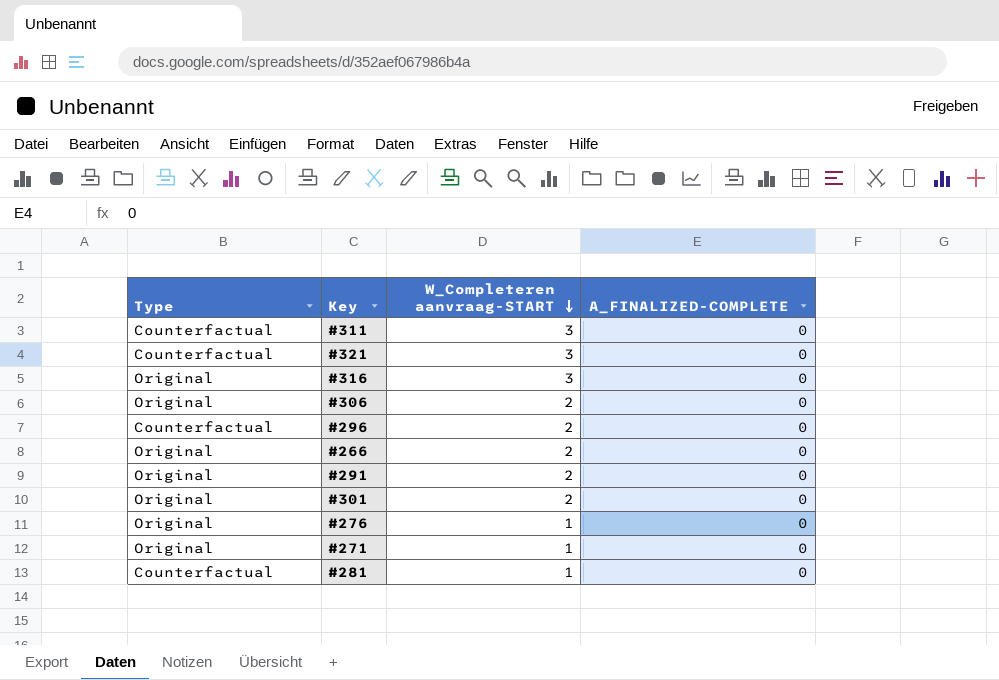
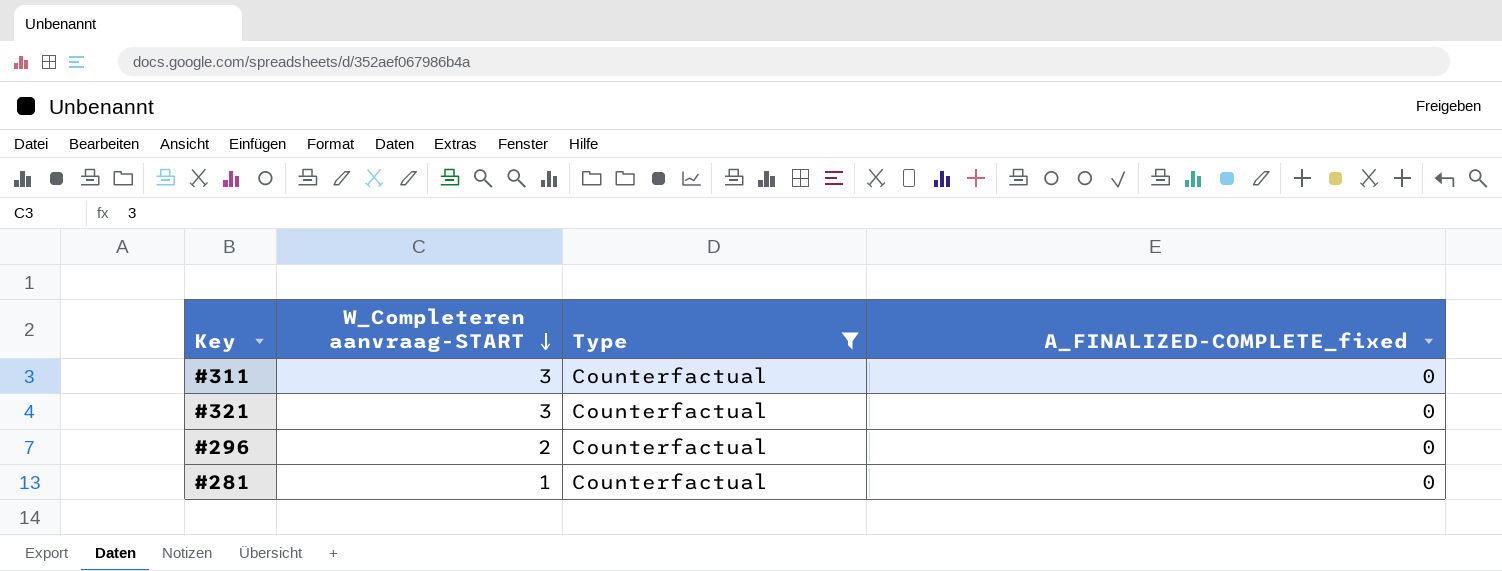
filter: none -> Type = Counterfactual
column Type | position: 1 -> 3
column name: A_FINALIZED-COMPLETE -> A_FINALIZED-COMPLETE_fixed

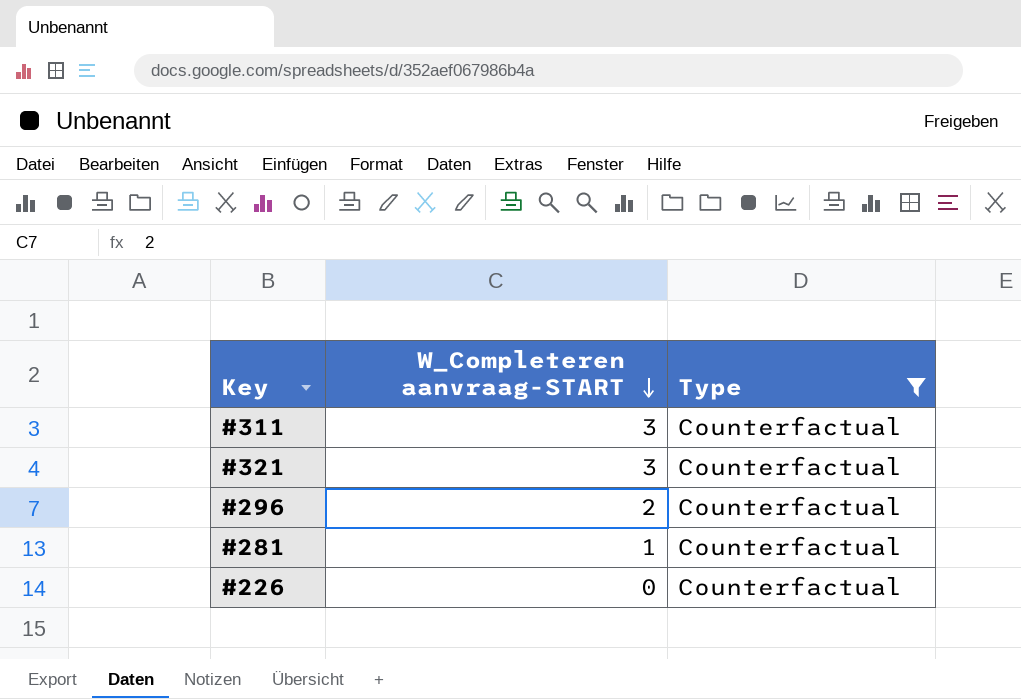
column A_FINALIZED-COMPLETE_fixed | position: 4 -> none
row #226: none -> 0 | Counterfactual

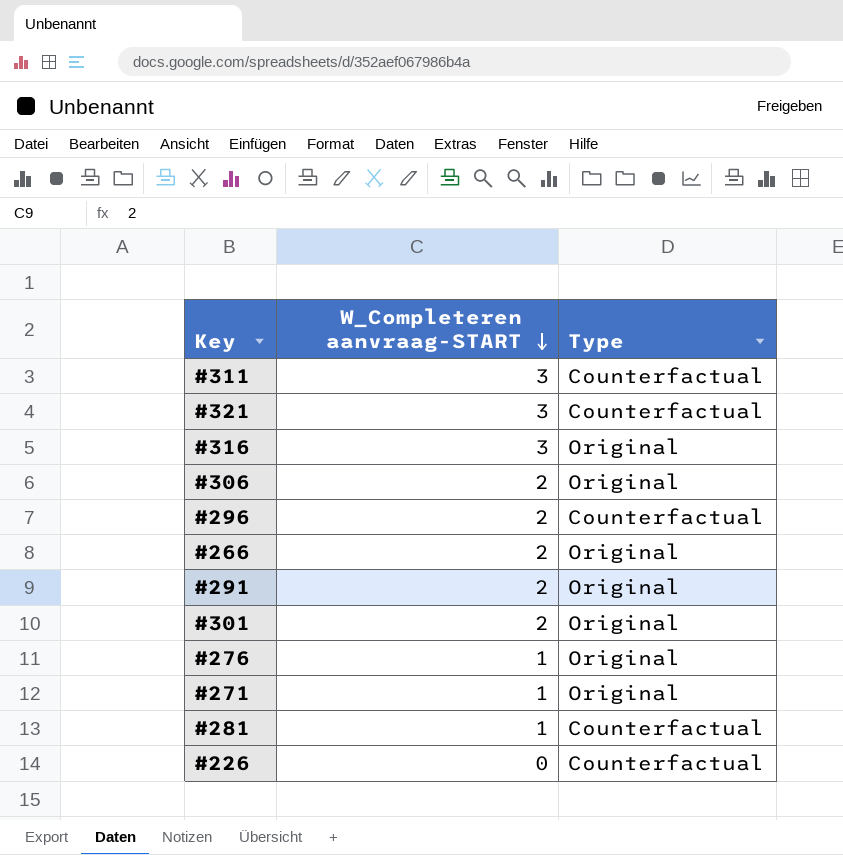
filter: Type = Counterfactual -> none

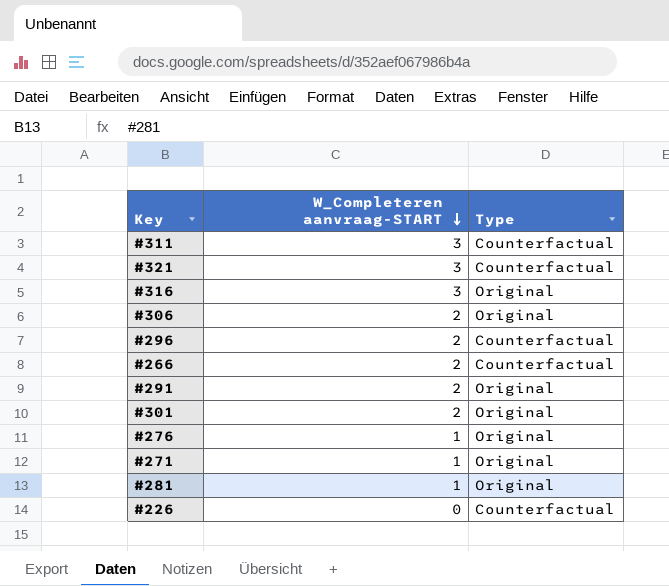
#266 | Type: Original -> Counterfactual
#281 | Type: Counterfactual -> Original

